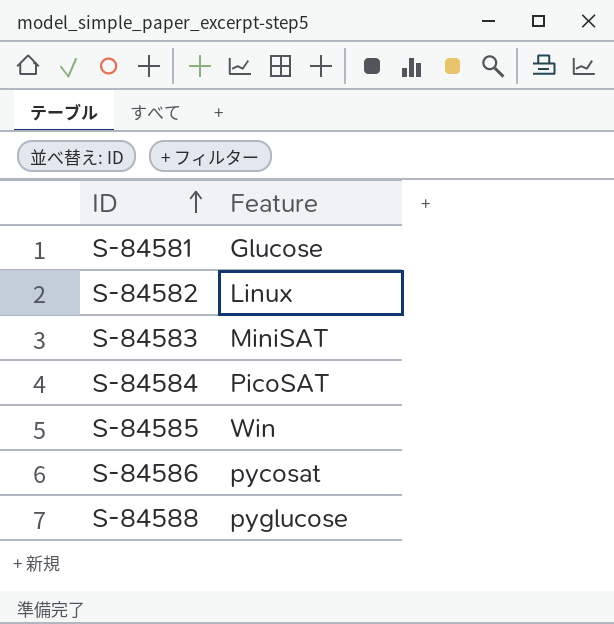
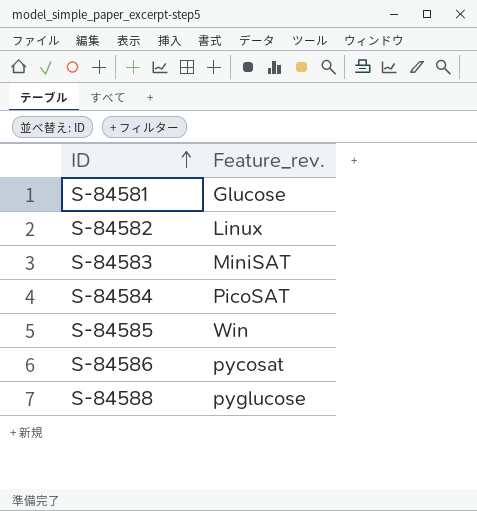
column name: Feature -> Feature_rev.

